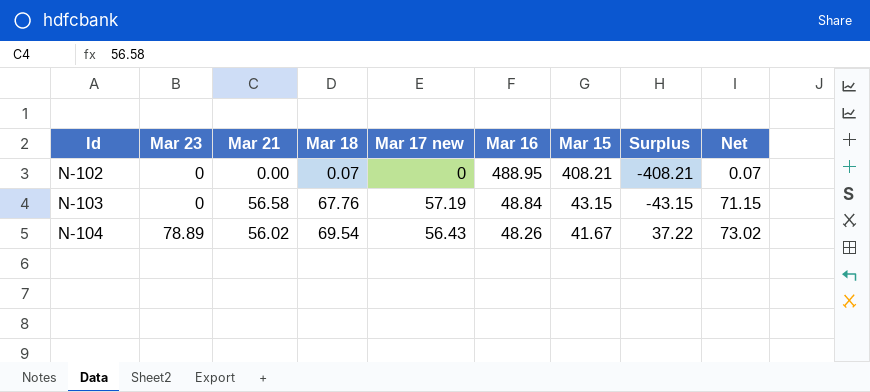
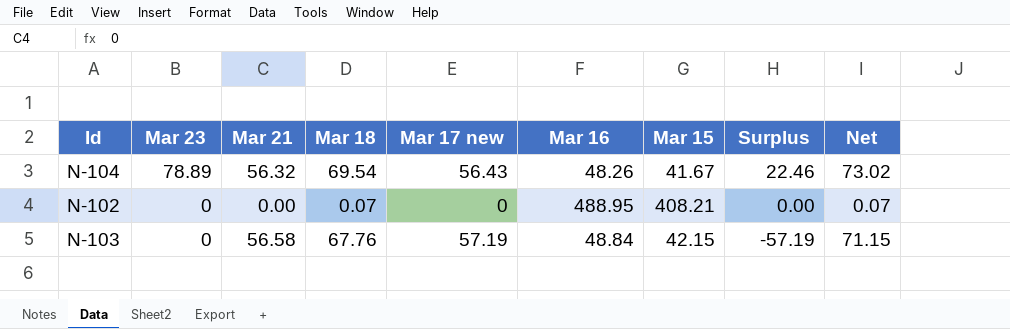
row order: Id ascending -> Mar 23 descending
column Surplus | formula: [Mar 23] - [Mar 15] -> [Mar 23] - [Mar 17 new]
N-104 | Mar 21: 56.02 -> 56.32
N-103 | Mar 15: 43.15 -> 42.15

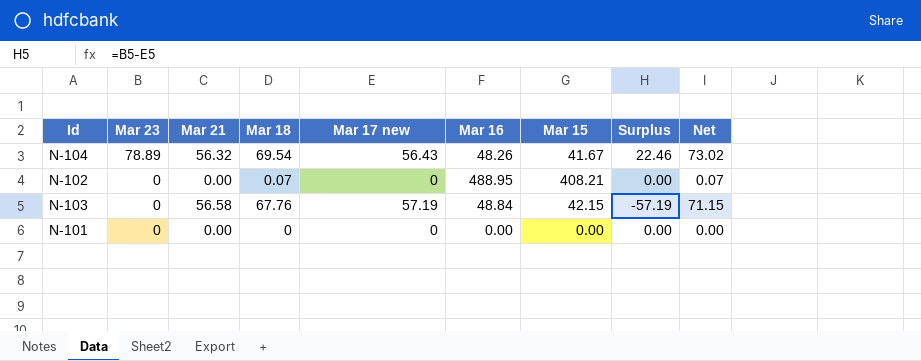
row N-101: none -> 0 | 0.00 | 0 | 0 | 0.00 | 0.00 | 0.00 | 0.00

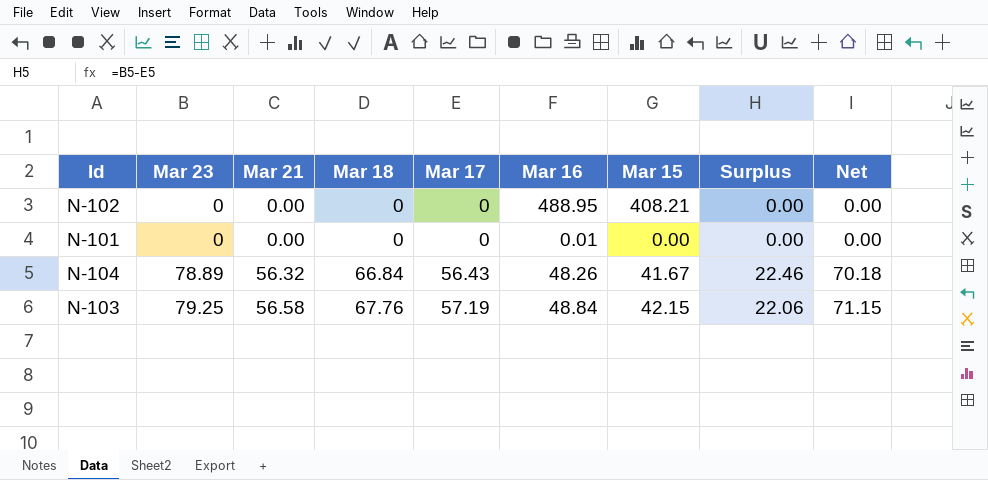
row order: Mar 23 descending -> Mar 23 ascending
column name: Mar 17 new -> Mar 17
N-102 | Mar 18: 0.07 -> 0
N-102 | Net: 0.07 -> 0.00
N-101 | Mar 16: 0.00 -> 0.01
N-104 | Mar 18: 69.54 -> 66.84
N-104 | Net: 73.02 -> 70.18
N-103 | Mar 23: 0 -> 79.25
N-103 | Surplus: -57.19 -> 22.06

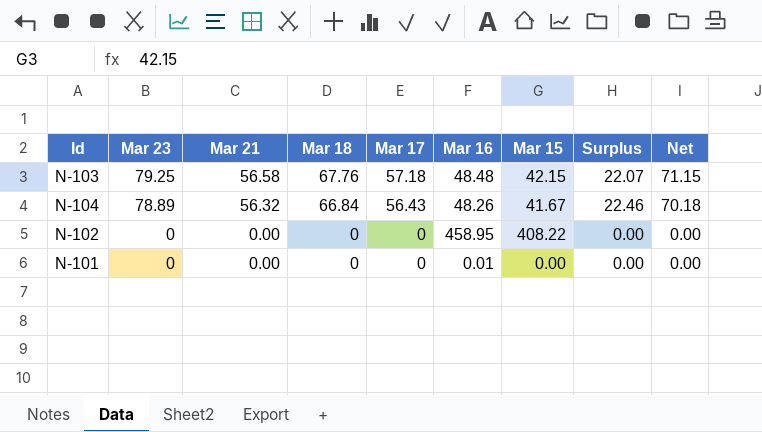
row order: Mar 23 ascending -> Mar 23 descending
N-103 | Mar 17: 57.19 -> 57.18
N-103 | Mar 16: 48.84 -> 48.48
N-103 | Surplus: 22.06 -> 22.07
N-102 | Mar 16: 488.95 -> 458.95
N-102 | Mar 15: 408.21 -> 408.22

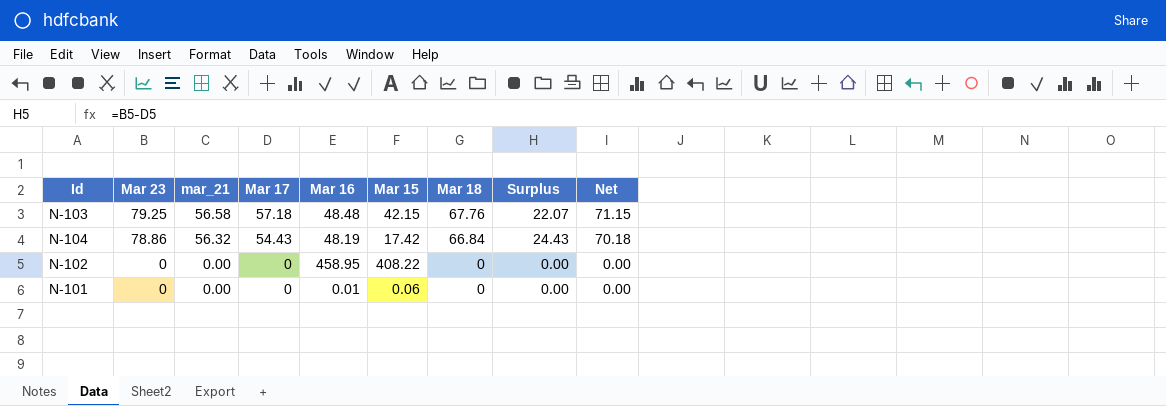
column name: Mar 21 -> mar_21
column Mar 18 | position: 4 -> 7
N-104 | Mar 23: 78.89 -> 78.86
N-104 | Mar 17: 56.43 -> 54.43
N-104 | Mar 16: 48.26 -> 48.19
N-104 | Mar 15: 41.67 -> 17.42
N-104 | Surplus: 22.46 -> 24.43
N-101 | Mar 15: 0.00 -> 0.06

